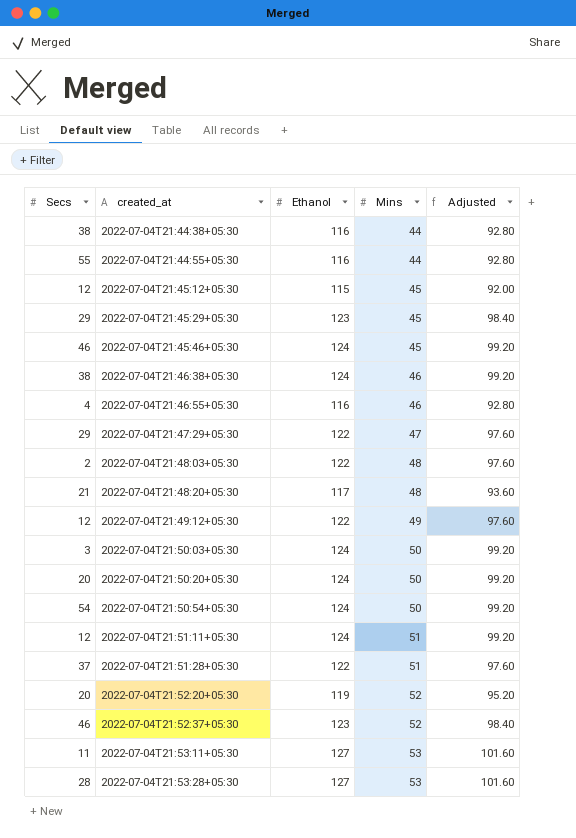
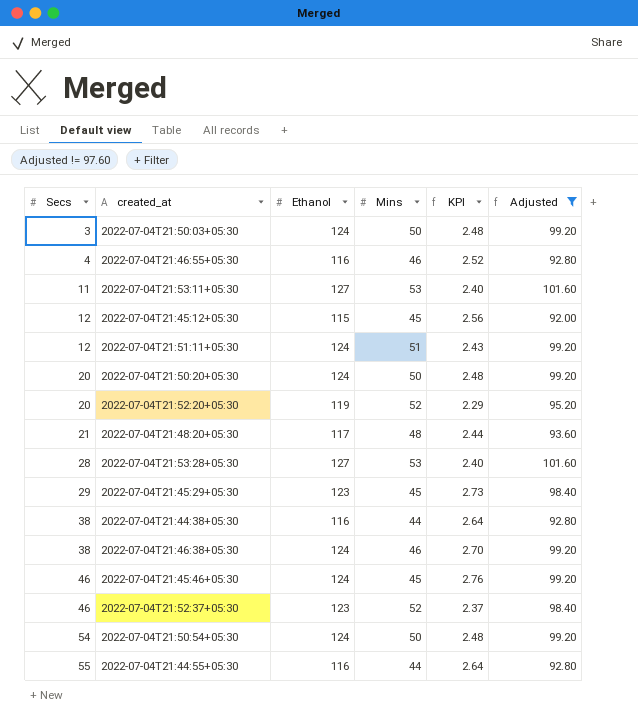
filter: none -> Adjusted != 97.60
row order: created_at ascending -> Secs ascending
column KPI | formula: none -> [Ethanol] / [Mins]

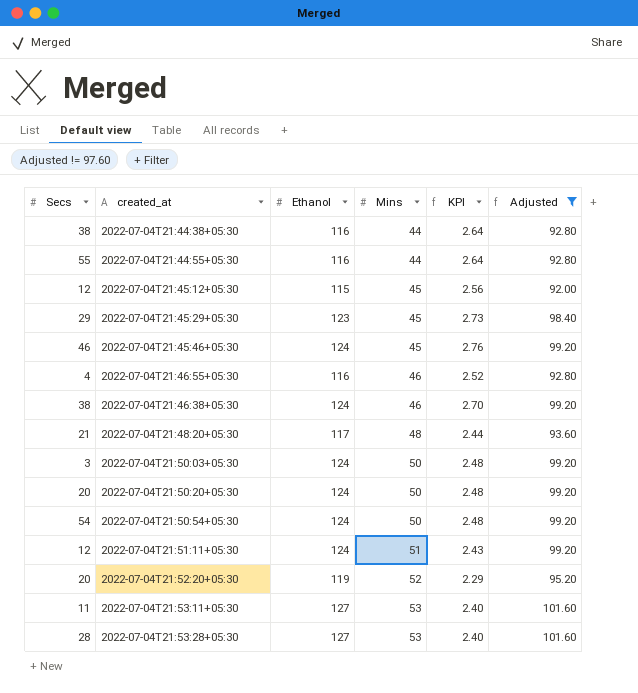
row order: Secs ascending -> Mins ascending
row 2022-07-04T21:52:37+05:30: 46 | 123 | 52 | 2.37 | 98.40 -> none

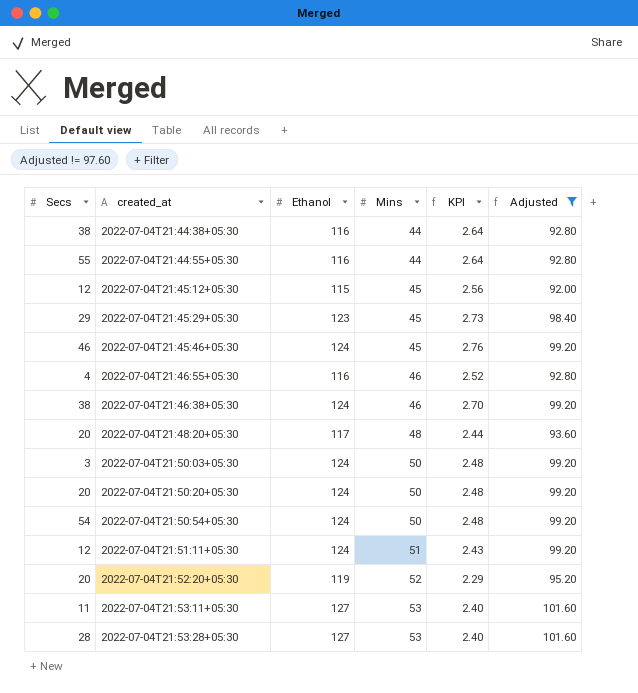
2022-07-04T21:48:20+05:30 | Secs: 21 -> 20

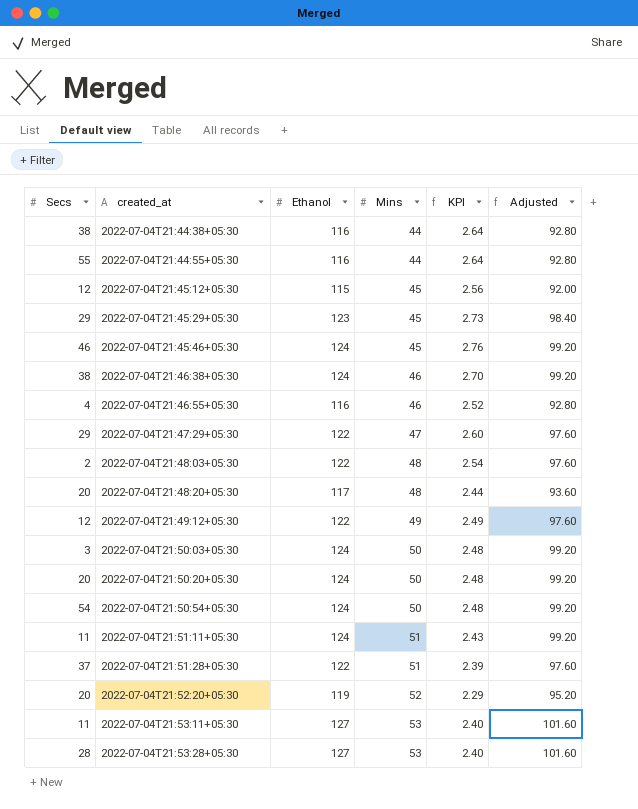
filter: Adjusted != 97.60 -> none
row order: Mins ascending -> created_at ascending
2022-07-04T21:51:11+05:30 | Secs: 12 -> 11

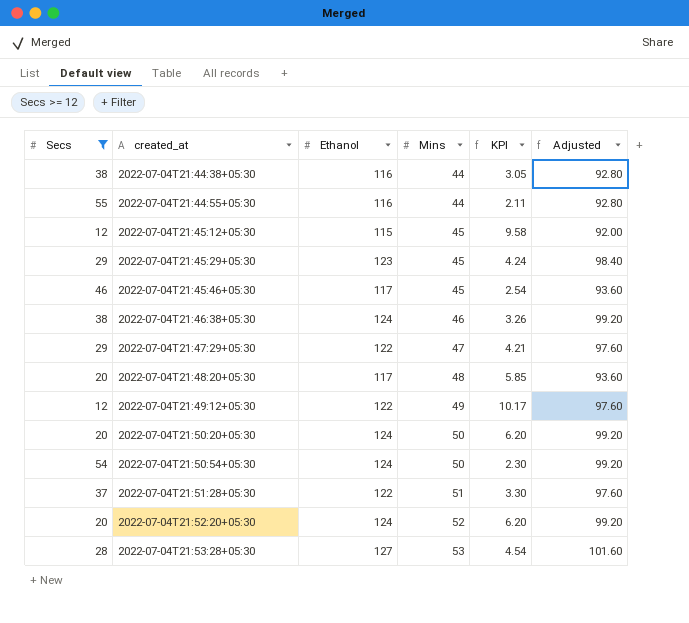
filter: none -> Secs >= 12
column KPI | formula: [Ethanol] / [Mins] -> [Ethanol] / [Secs]
2022-07-04T21:45:46+05:30 | Ethanol: 124 -> 117
2022-07-04T21:45:46+05:30 | Adjusted: 99.20 -> 93.60
2022-07-04T21:52:20+05:30 | Ethanol: 119 -> 124
2022-07-04T21:52:20+05:30 | Adjusted: 95.20 -> 99.20

